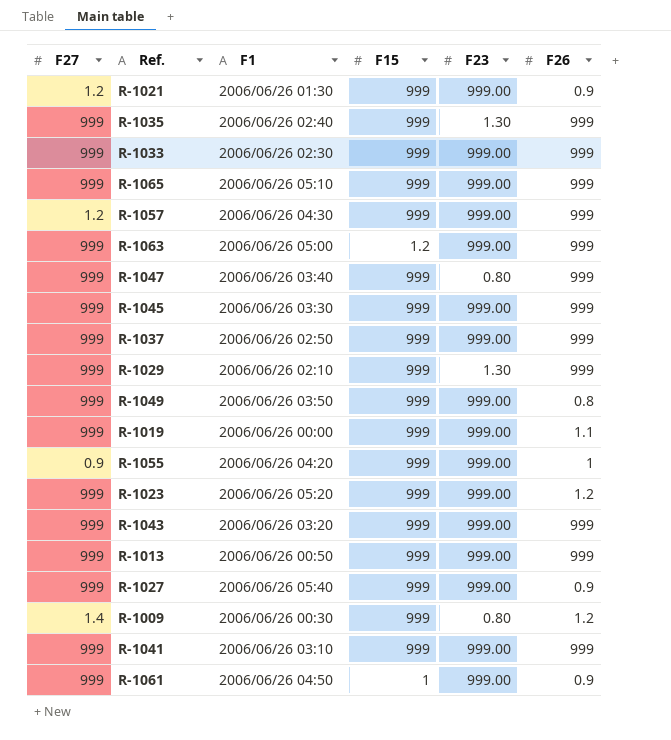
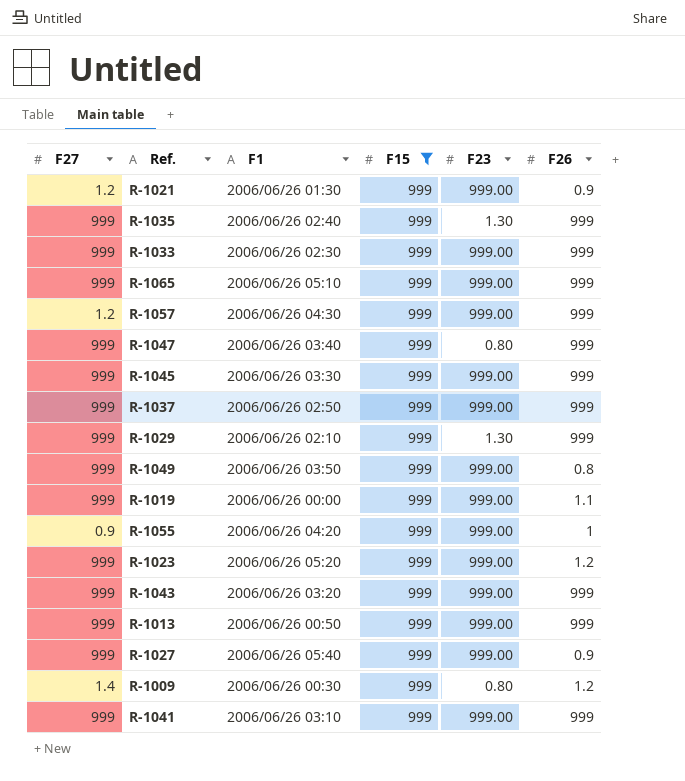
filter: none -> F15 = 999

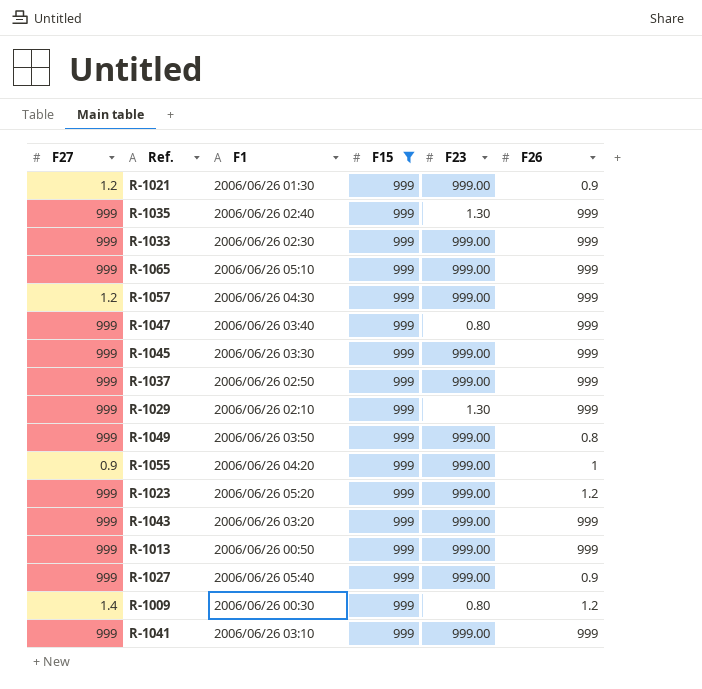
row R-1019: 999 | 2006/06/26 00:00 | 999 | 999.00 | 1.1 -> none

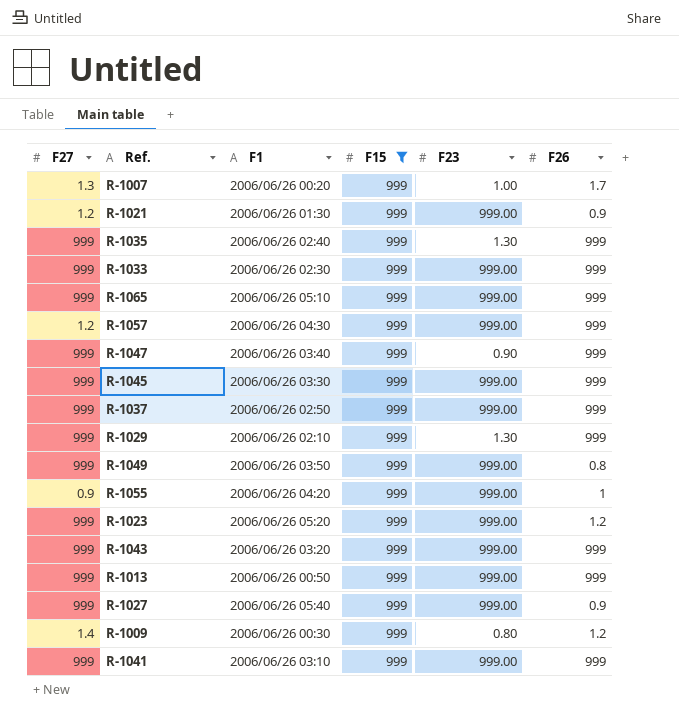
row R-1007: none -> 1.3 | 2006/06/26 00:20 | 999 | 1.00 | 1.7
R-1047 | F23: 0.80 -> 0.90

